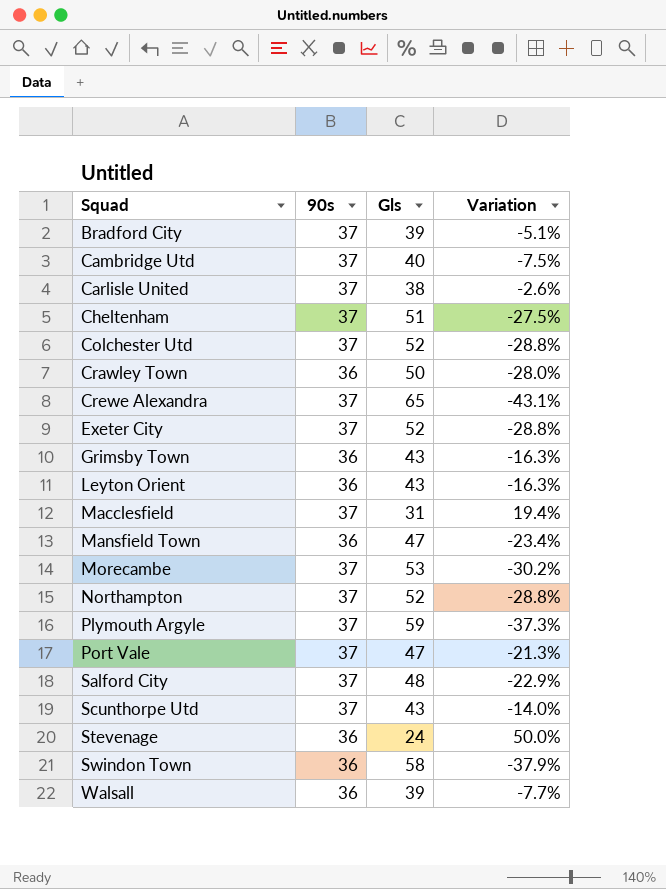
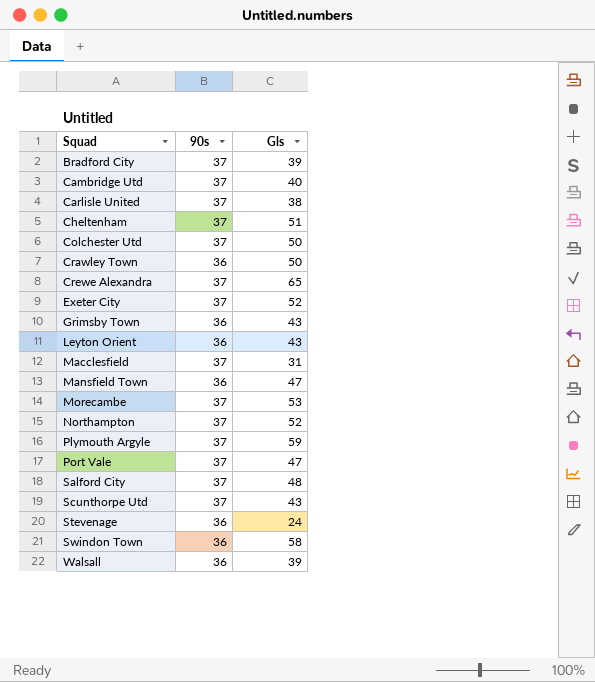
column Variation | formula: ([90s] - [Gls]) / [Gls] -> none
Colchester Utd | Gls: 52 -> 50

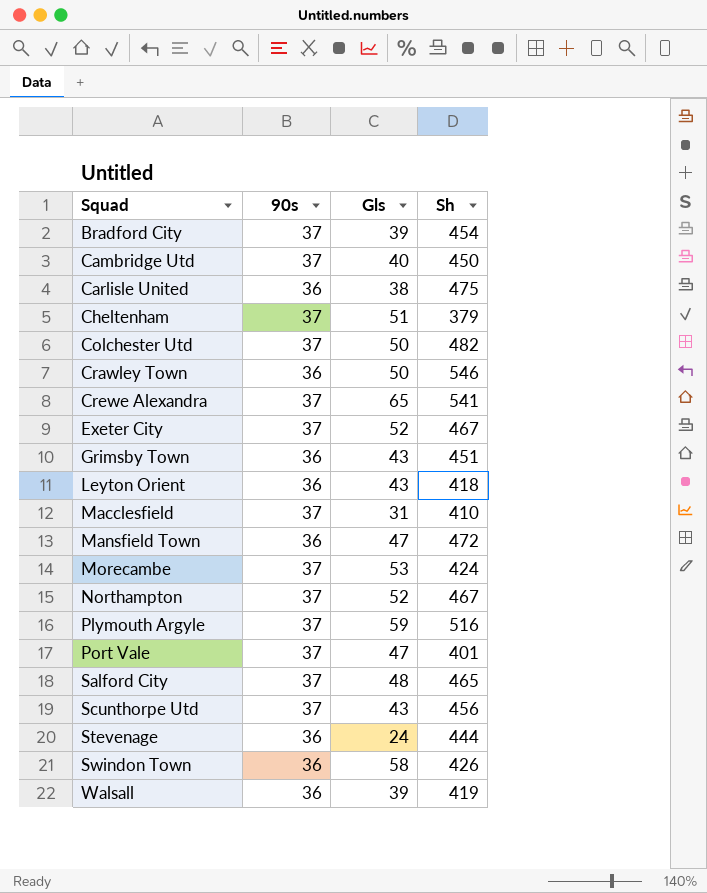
column Sh | position: none -> 4
Carlisle United | 90s: 37 -> 36

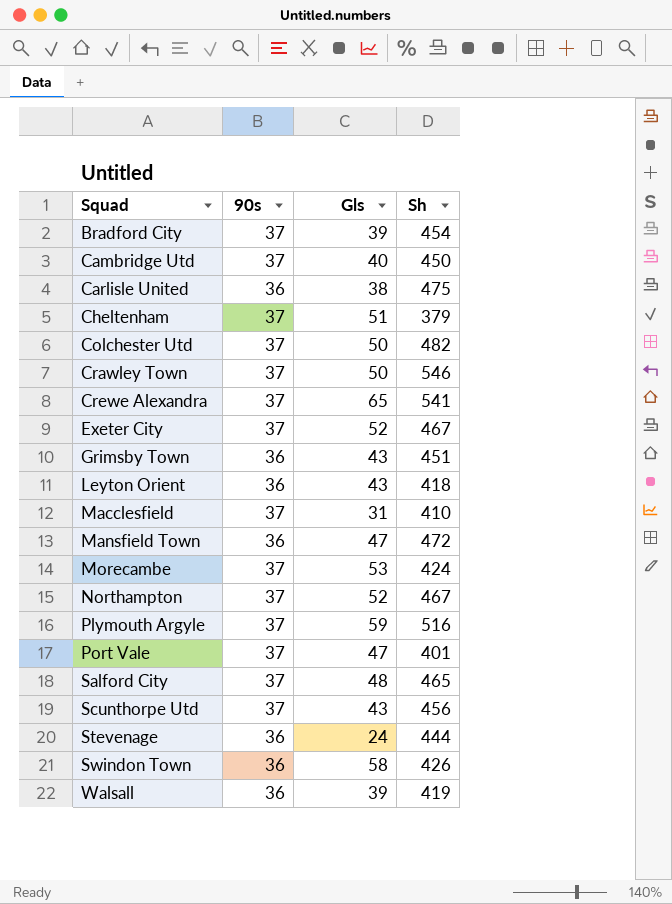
Crawley Town | 90s: 36 -> 37

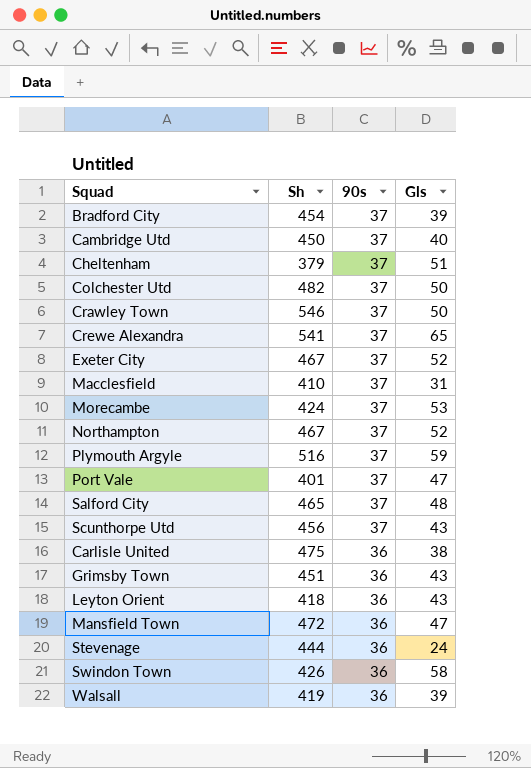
row order: Squad ascending -> 90s descending
column Sh | position: 4 -> 2

